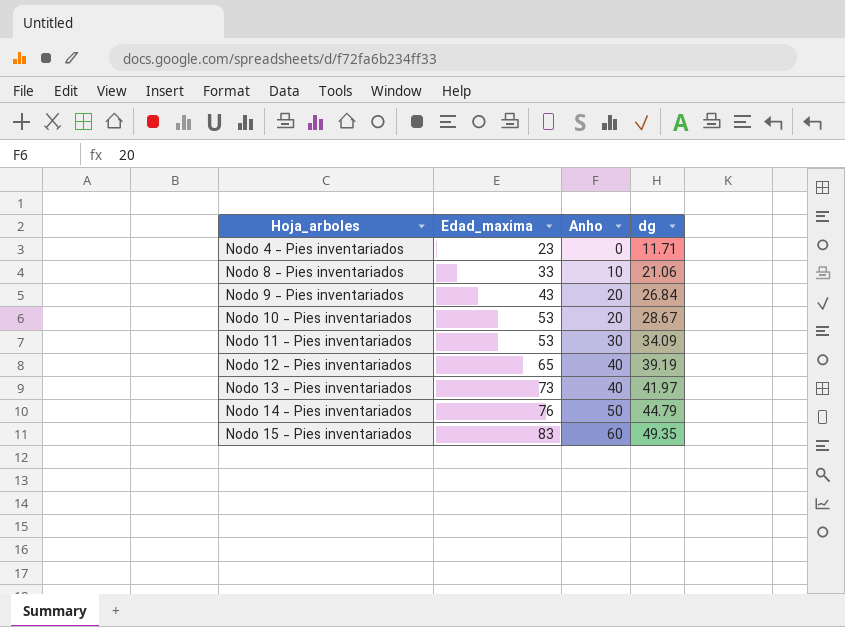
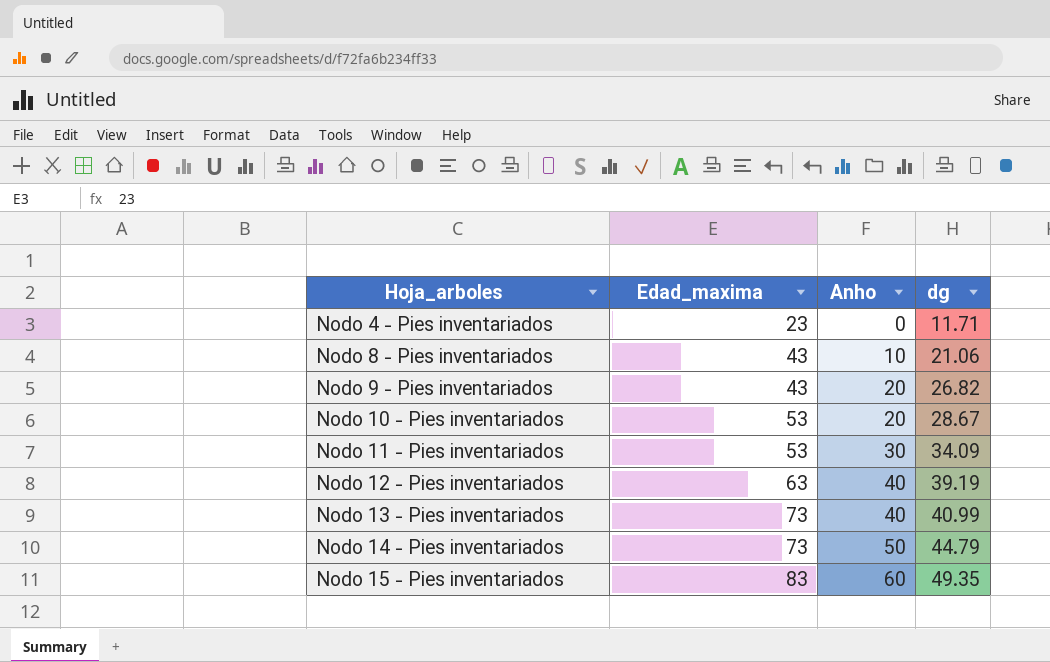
Nodo 8 - Pies inventariados | Edad_maxima: 33 -> 43
Nodo 9 - Pies inventariados | dg: 26.84 -> 26.82
Nodo 12 - Pies inventariados | Edad_maxima: 65 -> 63
Nodo 13 - Pies inventariados | dg: 41.97 -> 40.99
Nodo 14 - Pies inventariados | Edad_maxima: 76 -> 73

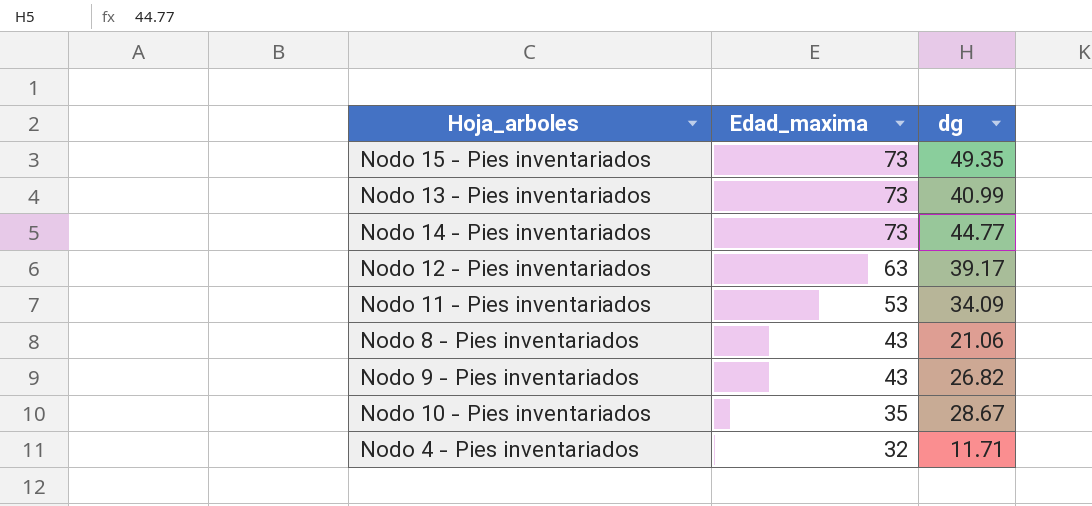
row order: Hoja_arboles ascending -> Edad_maxima descending
column Anho | position: 3 -> none
Nodo 15 - Pies inventariados | Edad_maxima: 83 -> 73
Nodo 14 - Pies inventariados | dg: 44.79 -> 44.77
Nodo 12 - Pies inventariados | dg: 39.19 -> 39.17
Nodo 10 - Pies inventariados | Edad_maxima: 53 -> 35
Nodo 4 - Pies inventariados | Edad_maxima: 23 -> 32

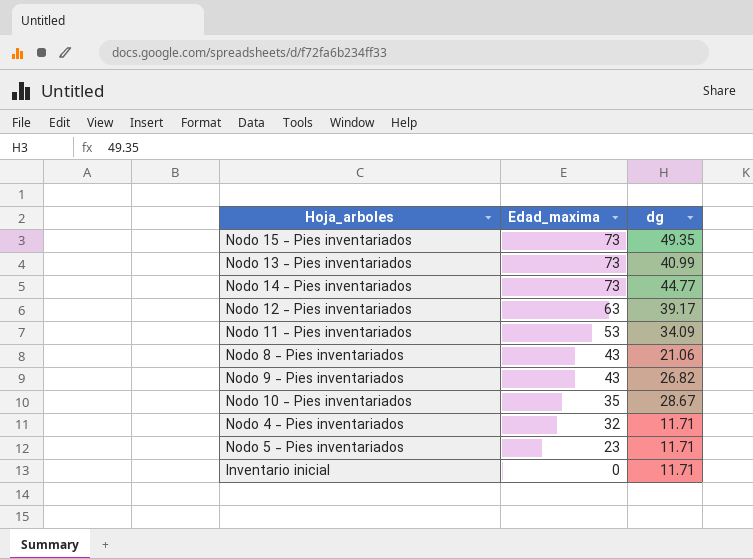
row Nodo 5 - Pies inventariados: none -> 23 | 11.71
row Inventario inicial: none -> 0 | 11.71

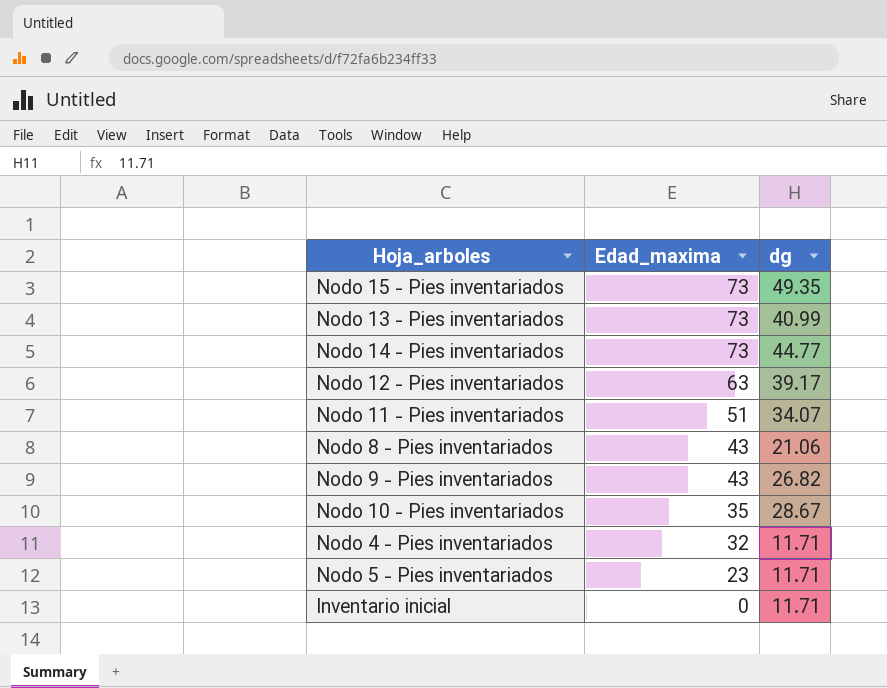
Nodo 11 - Pies inventariados | Edad_maxima: 53 -> 51
Nodo 11 - Pies inventariados | dg: 34.09 -> 34.07

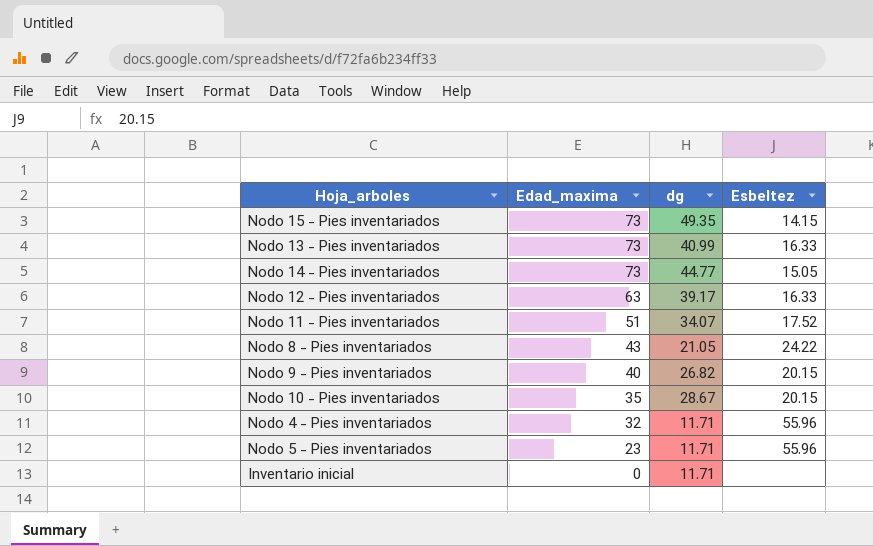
column Esbeltez | position: none -> 4
Nodo 8 - Pies inventariados | dg: 21.06 -> 21.05
Nodo 9 - Pies inventariados | Edad_maxima: 43 -> 40

